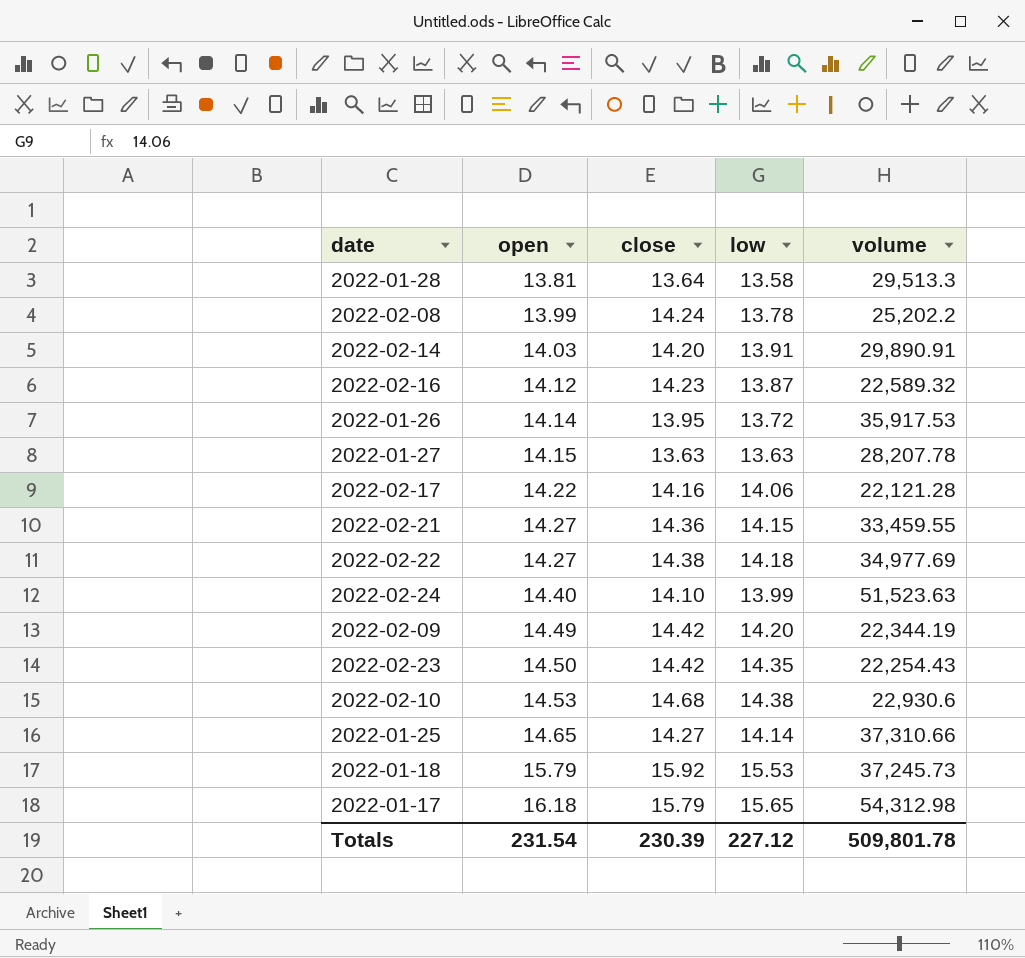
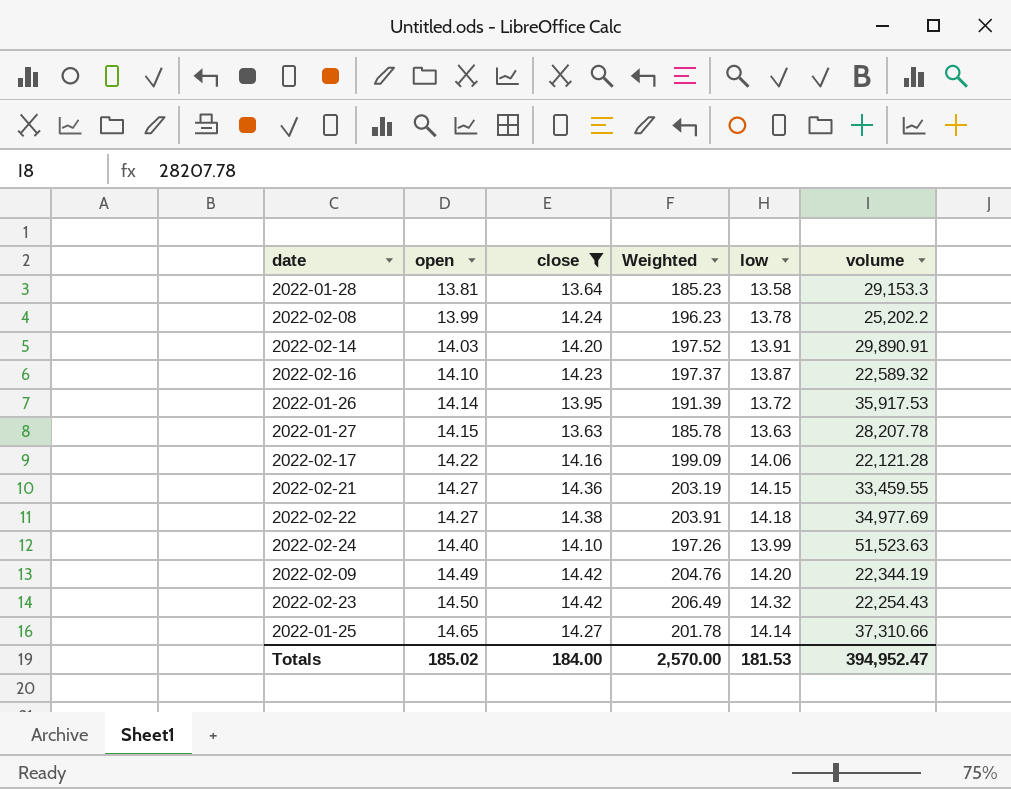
filter: none -> close <= 14.42
column Weighted | formula: none -> [close] * [low]
2022-01-28 | volume: 29,513.3 -> 29,153.3
2022-02-16 | open: 14.12 -> 14.10
2022-02-23 | low: 14.35 -> 14.32
Totals | open: 231.54 -> 185.02
Totals | close: 230.39 -> 184.00
Totals | low: 227.12 -> 181.53
Totals | volume: 509,801.78 -> 394,952.47

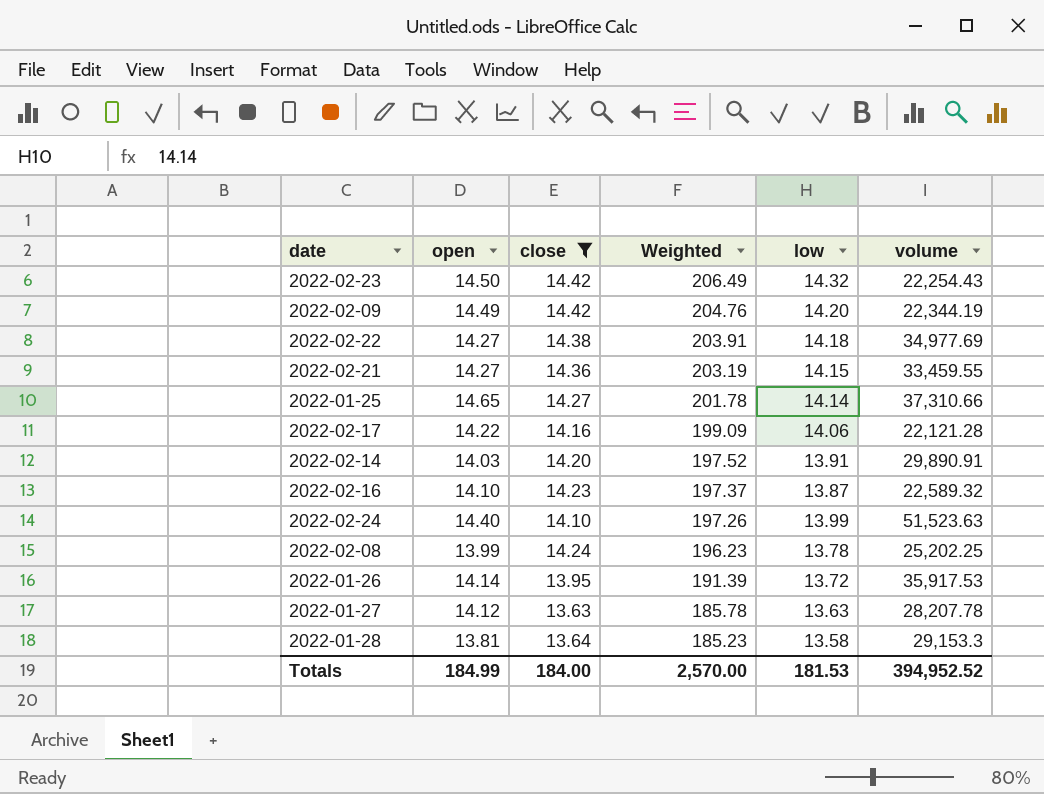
row order: open ascending -> Weighted descending
2022-02-08 | volume: 25,202.2 -> 25,202.25
2022-01-27 | open: 14.15 -> 14.12
Totals | open: 185.02 -> 184.99
Totals | volume: 394,952.47 -> 394,952.52

